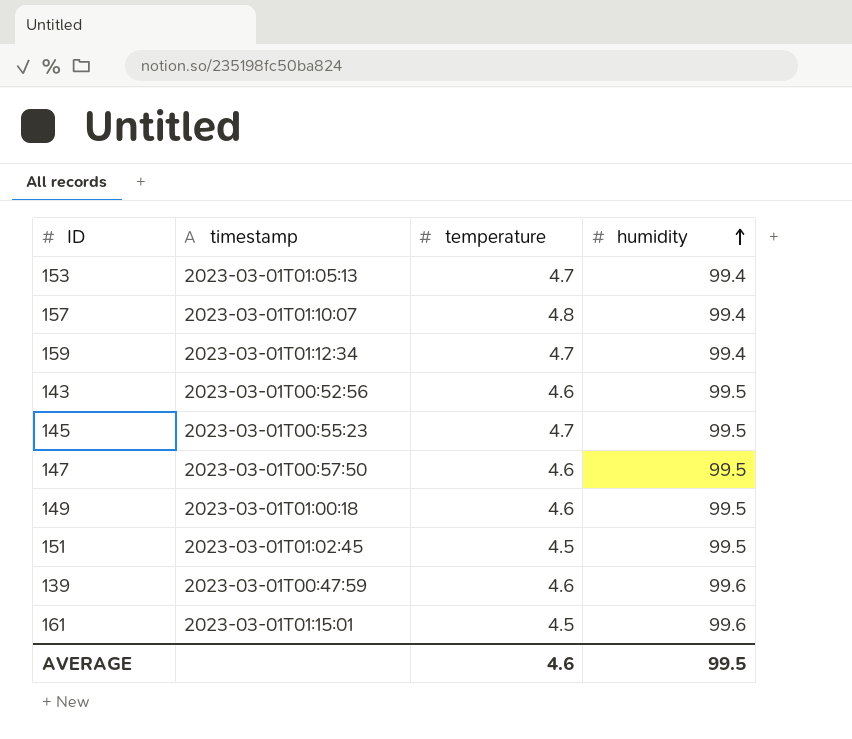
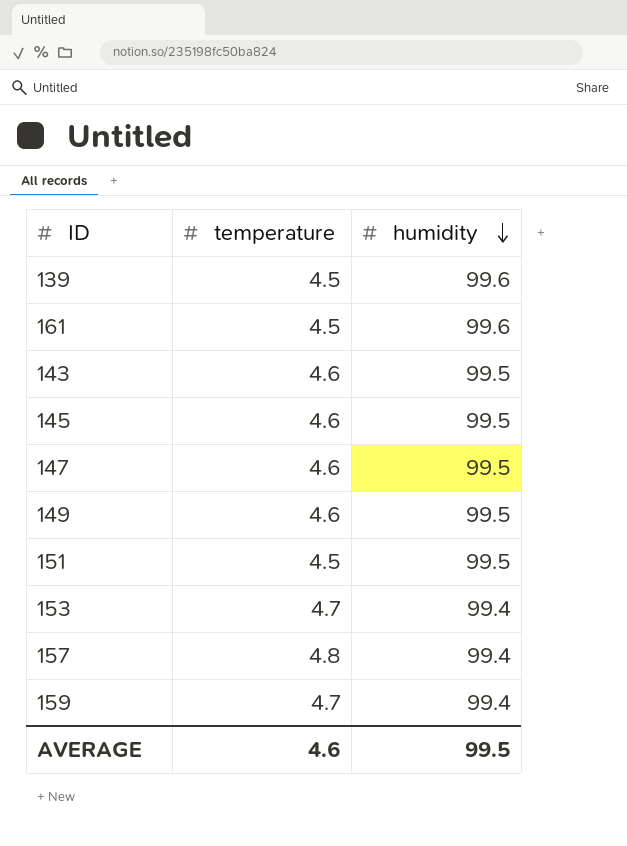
row order: humidity ascending -> humidity descending
column timestamp | position: 2 -> none
139 | temperature: 4.6 -> 4.5
145 | temperature: 4.7 -> 4.6

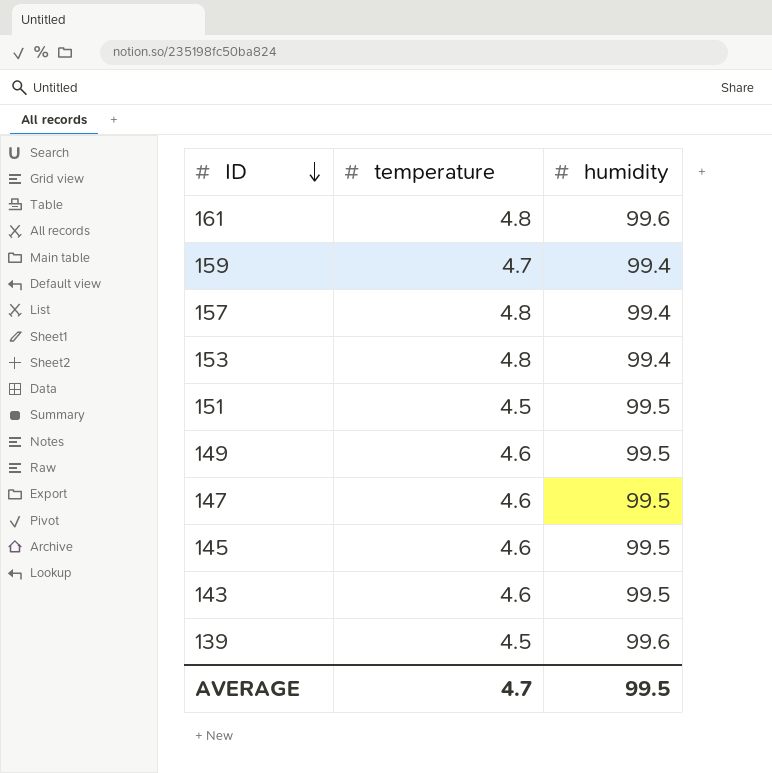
row order: humidity descending -> ID descending
161 | temperature: 4.5 -> 4.8
153 | temperature: 4.7 -> 4.8
AVERAGE | temperature: 4.6 -> 4.7

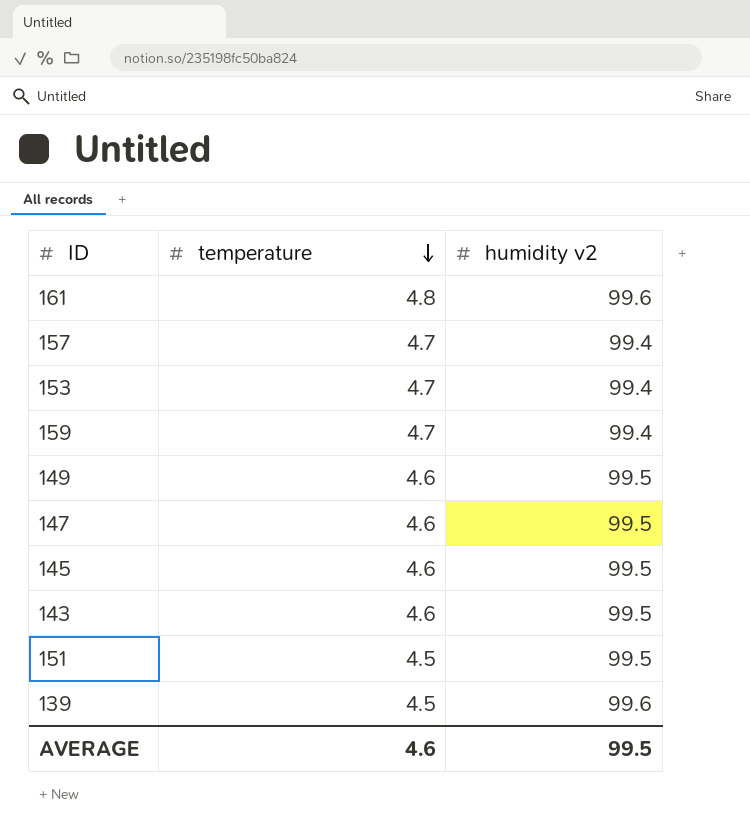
row order: ID descending -> temperature descending
column name: humidity -> humidity v2
157 | temperature: 4.8 -> 4.7
153 | temperature: 4.8 -> 4.7
AVERAGE | temperature: 4.7 -> 4.6

